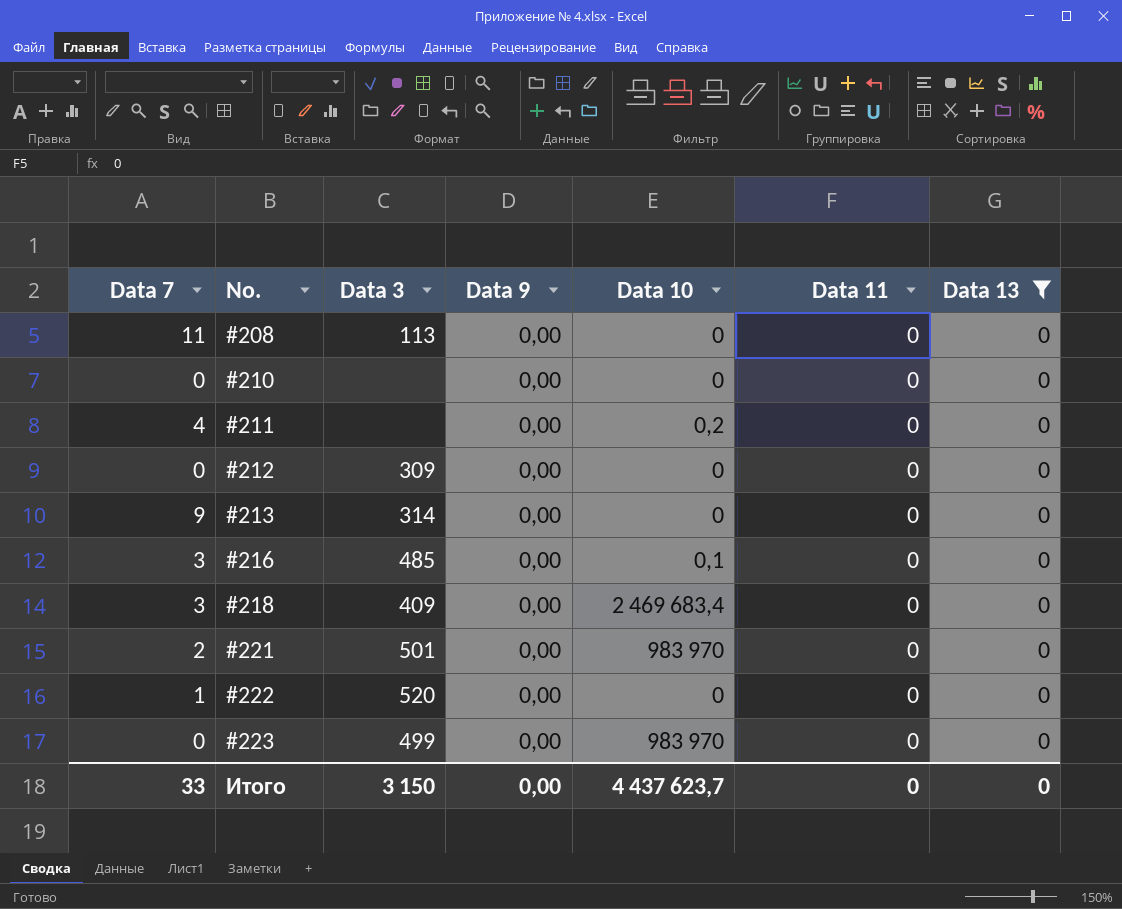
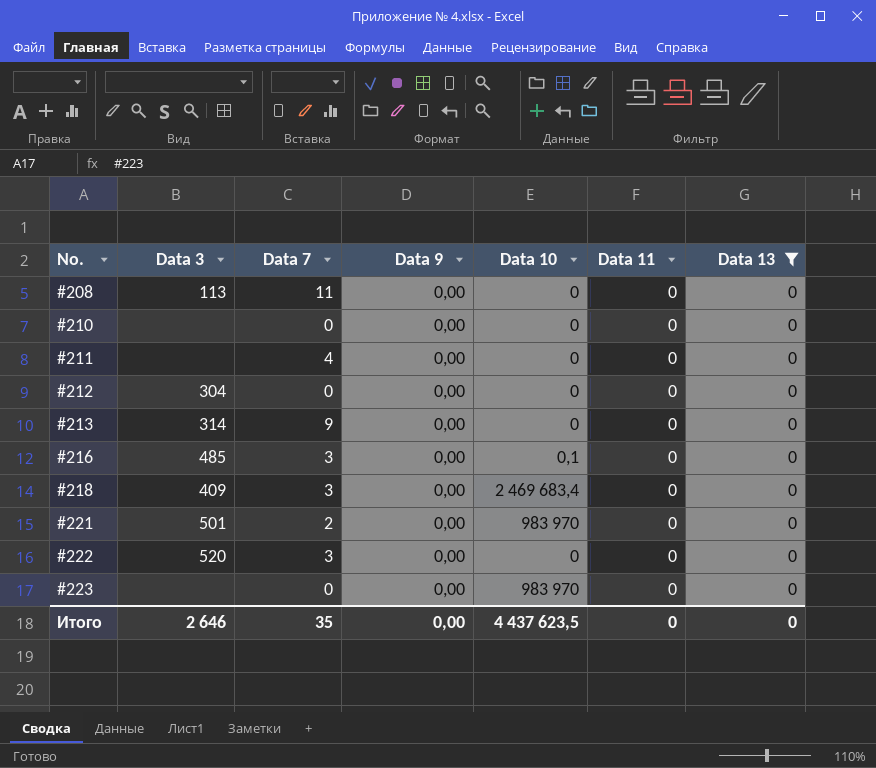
column Data 7 | position: 1 -> 3
#211 | Data 10: 0,2 -> 0
#212 | Data 3: 309 -> 304
#222 | Data 7: 1 -> 3
#223 | Data 3: 499 -> none
Итого | Data 3: 3 150 -> 2 646
Итого | Data 7: 33 -> 35
Итого | Data 10: 4 437 623,7 -> 4 437 623,5

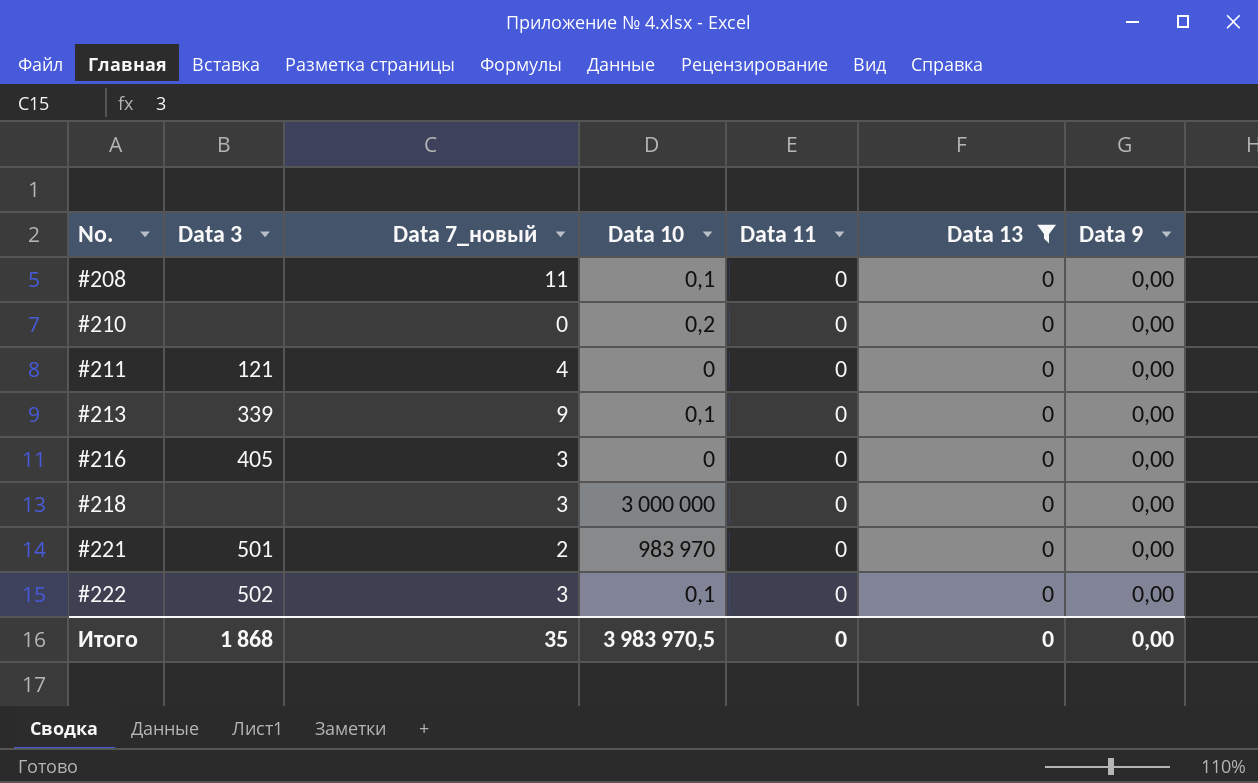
column name: Data 7 -> Data 7_новый
column Data 9 | position: 4 -> 7
row #212: 304 | 0 | 0,00 | 0 | 0 | 0 -> none
row #223: none | 0 | 0,00 | 983 970 | 0 | 0 -> none
#208 | Data 3: 113 -> none
#208 | Data 10: 0 -> 0,1
#210 | Data 10: 0 -> 0,2
#211 | Data 3: none -> 121
#213 | Data 3: 314 -> 339
#213 | Data 10: 0 -> 0,1
#216 | Data 3: 485 -> 405
#216 | Data 10: 0,1 -> 0
#218 | Data 3: 409 -> none
#218 | Data 10: 2 469 683,4 -> 3 000 000
#222 | Data 3: 520 -> 502
#222 | Data 10: 0 -> 0,1
Итого | Data 3: 2 646 -> 1 868
Итого | Data 10: 4 437 623,5 -> 3 983 970,5

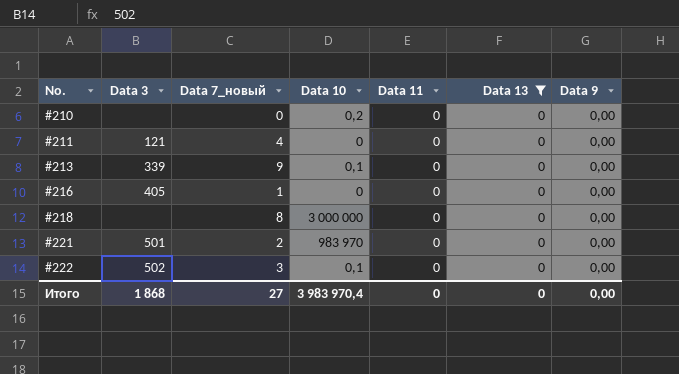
row #208: none | 11 | 0,1 | 0 | 0 | 0,00 -> none
#216 | Data 7_новый: 3 -> 1
#218 | Data 7_новый: 3 -> 8
Итого | Data 7_новый: 35 -> 27
Итого | Data 10: 3 983 970,5 -> 3 983 970,4

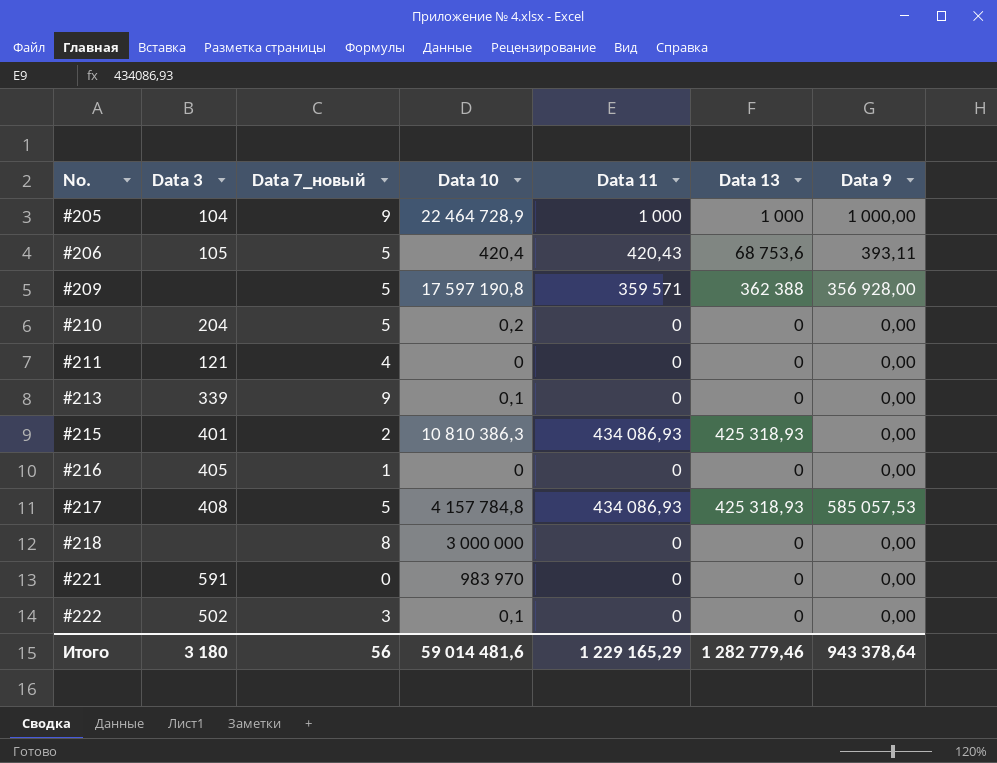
filter: Data 13 = 0 -> none
#210 | Data 3: none -> 204
#210 | Data 7_новый: 0 -> 5
#221 | Data 3: 501 -> 591
#221 | Data 7_новый: 2 -> 0
Итого | Data 3: 1 868 -> 3 180
Итого | Data 7_новый: 27 -> 56
Итого | Data 10: 3 983 970,4 -> 59 014 481,6
Итого | Data 11: 0 -> 1 229 165,29
Итого | Data 13: 0 -> 1 282 779,46
Итого | Data 9: 0,00 -> 943 378,64

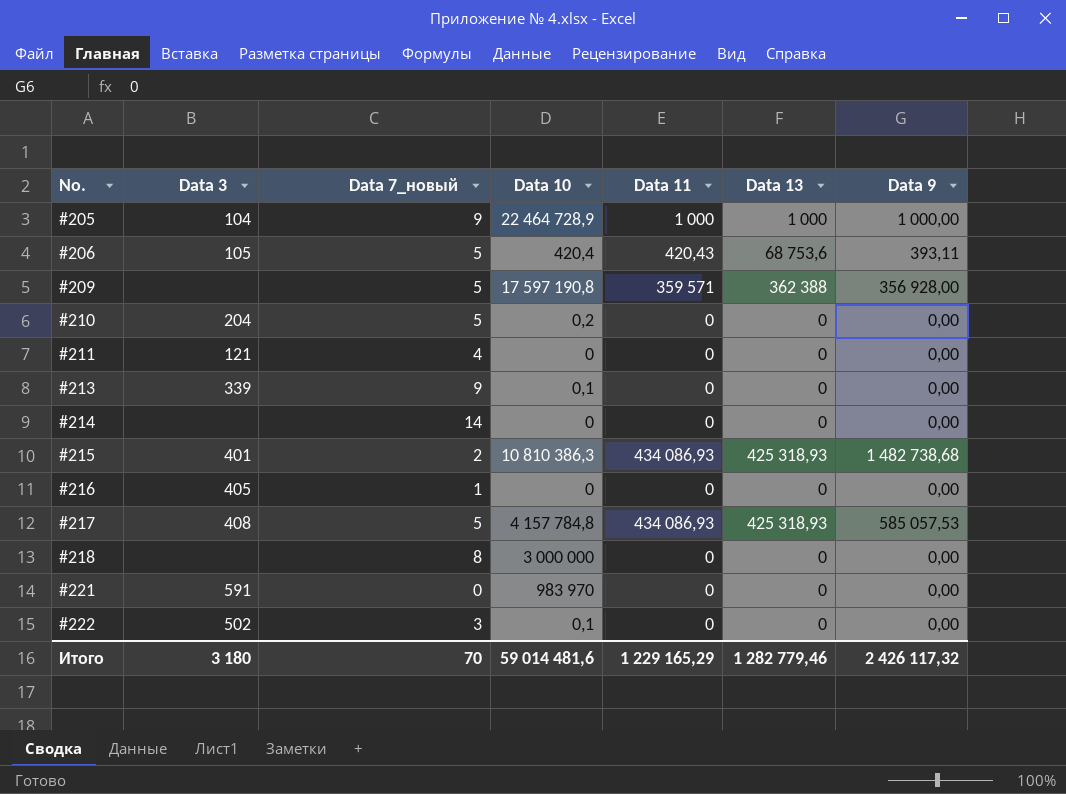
row #214: none -> none | 14 | 0 | 0 | 0 | 0,00
#215 | Data 9: 0,00 -> 1 482 738,68
Итого | Data 7_новый: 56 -> 70
Итого | Data 9: 943 378,64 -> 2 426 117,32

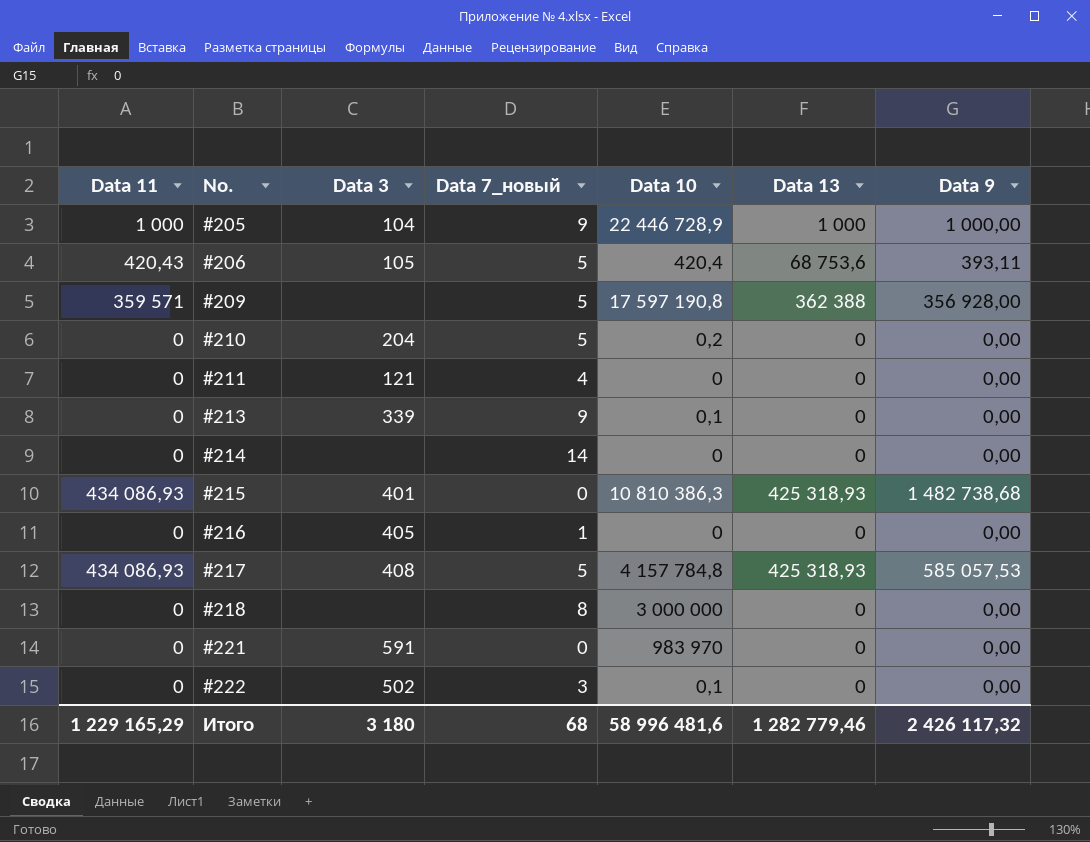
column Data 11 | position: 5 -> 1
#205 | Data 10: 22 464 728,9 -> 22 446 728,9
#215 | Data 7_новый: 2 -> 0
Итого | Data 7_новый: 70 -> 68
Итого | Data 10: 59 014 481,6 -> 58 996 481,6

